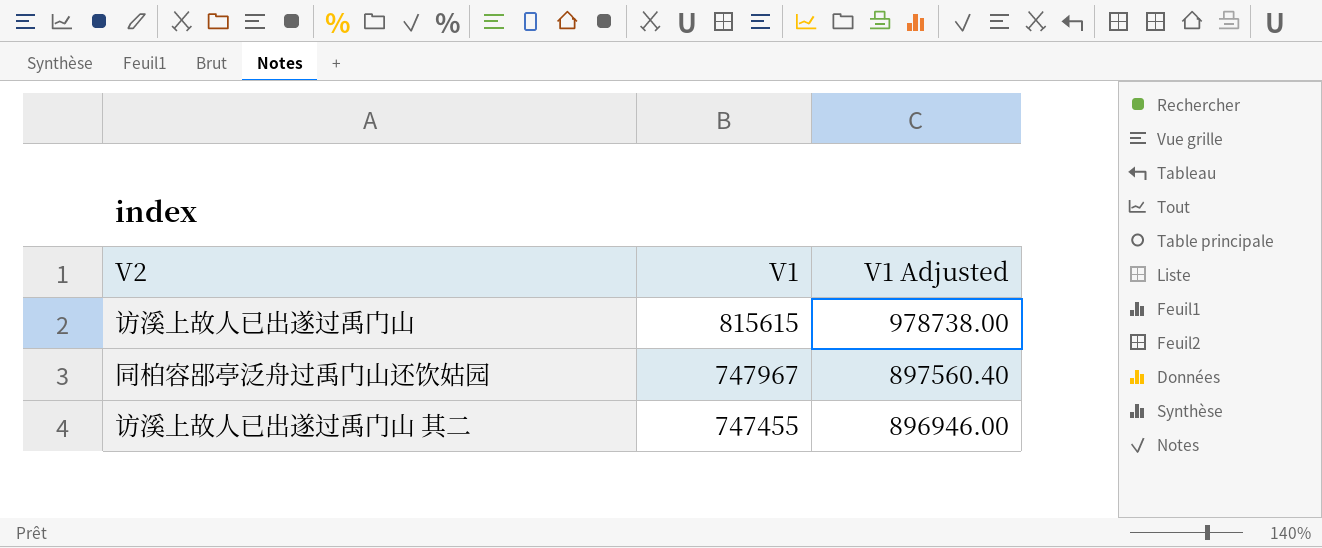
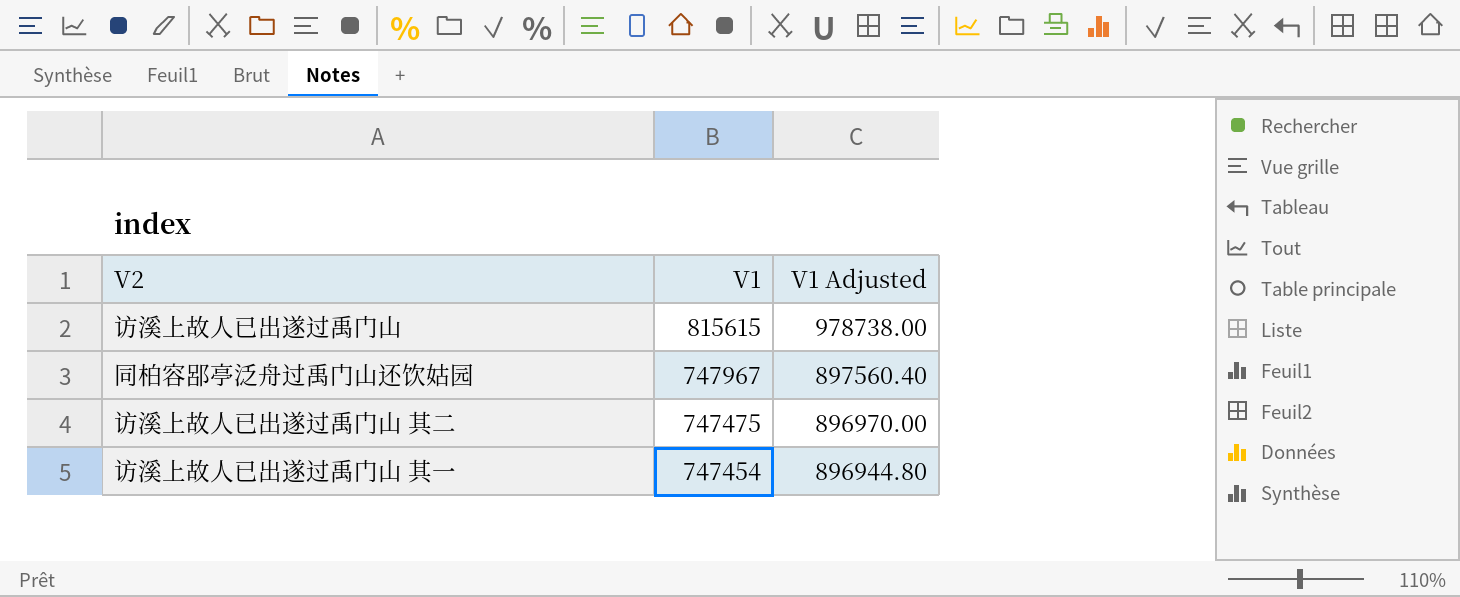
访溪上故人已出遂过禹门山 其二 | V1: 747455 -> 747475
访溪上故人已出遂过禹门山 其二 | V1 Adjusted: 896946.00 -> 896970.00
row 访溪上故人已出遂过禹门山 其一: none -> 747454 | 896944.80

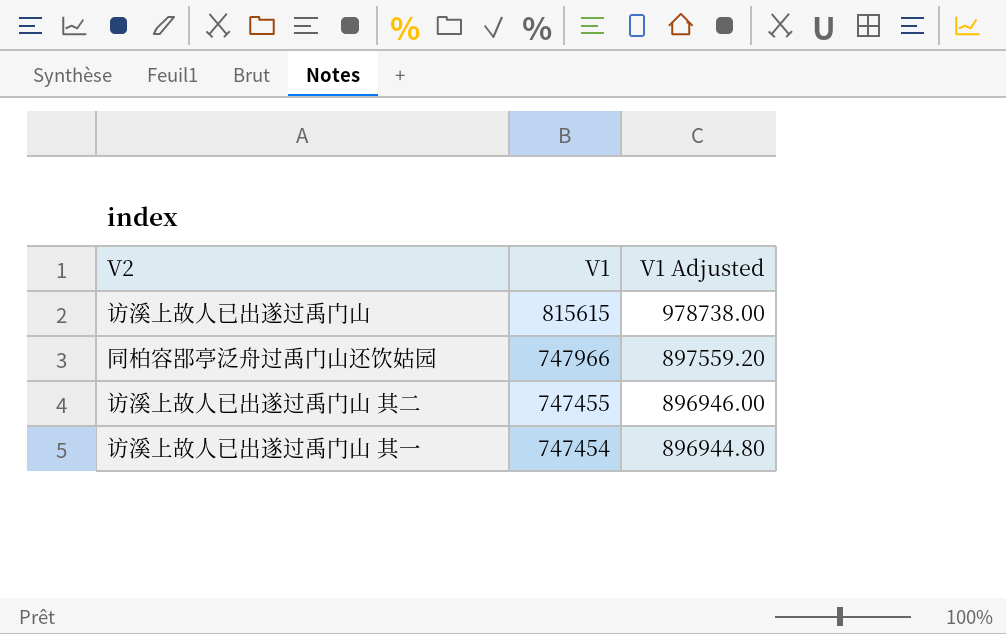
同柏容郘亭泛舟过禹门山还饮姑园 | V1: 747967 -> 747966
同柏容郘亭泛舟过禹门山还饮姑园 | V1 Adjusted: 897560.40 -> 897559.20
访溪上故人已出遂过禹门山 其二 | V1: 747475 -> 747455
访溪上故人已出遂过禹门山 其二 | V1 Adjusted: 896970.00 -> 896946.00

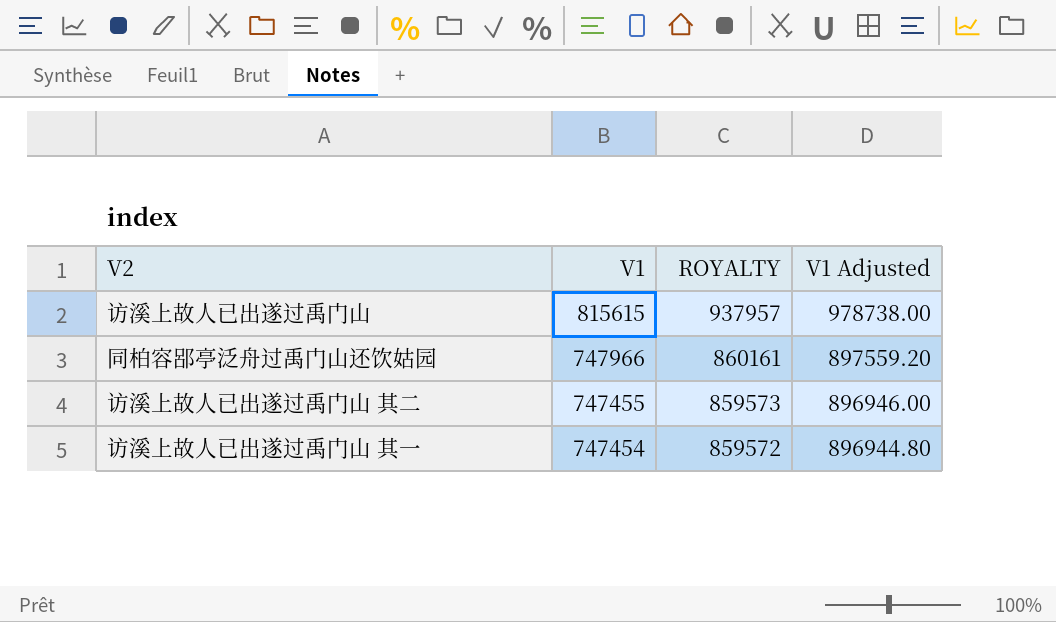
column ROYALTY | formula: none -> [V1] * 1.15

